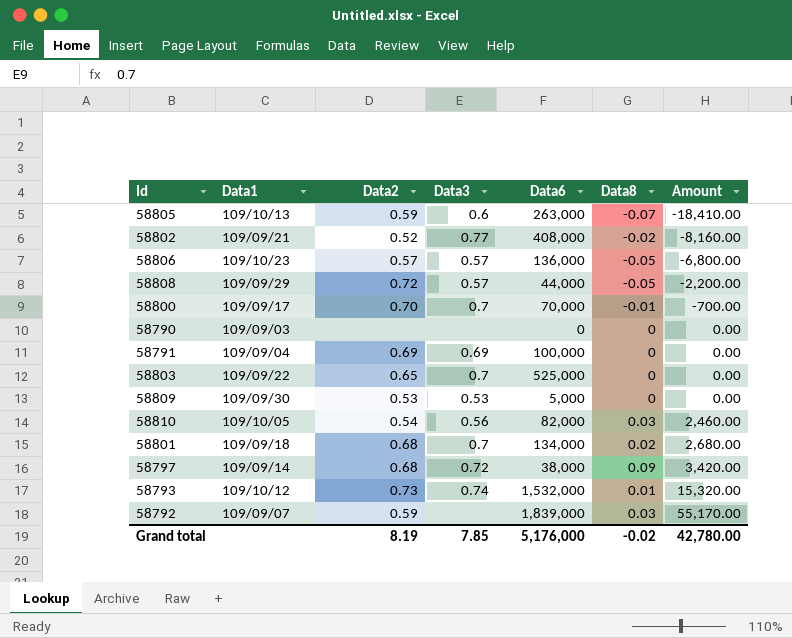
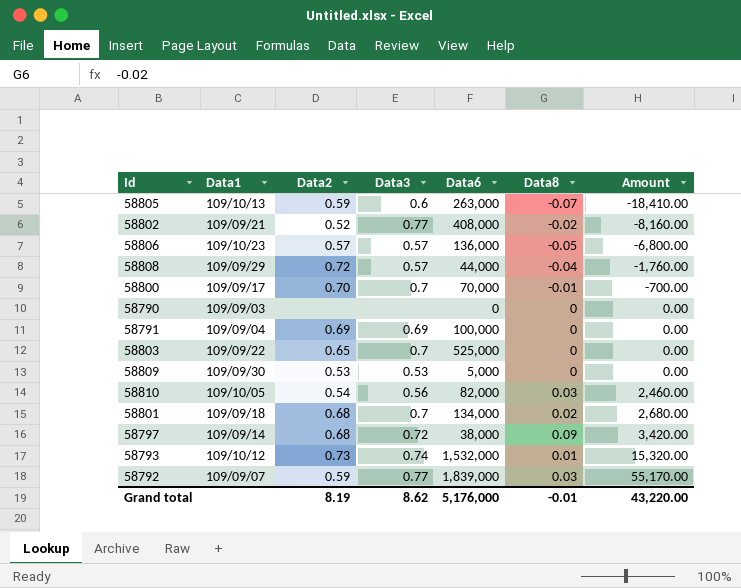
58808 | Data8: -0.05 -> -0.04
58808 | Amount: -2,200.00 -> -1,760.00
58792 | Data3: none -> 0.77
Grand total | Data3: 7.85 -> 8.62
Grand total | Data8: -0.02 -> -0.01
Grand total | Amount: 42,780.00 -> 43,220.00

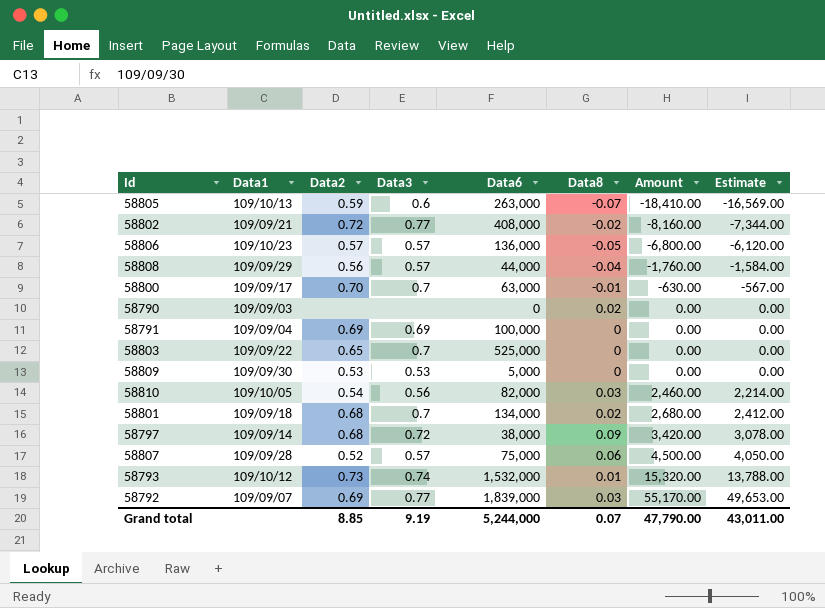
column Estimate | formula: none -> [Amount] * 0.9
58802 | Data2: 0.52 -> 0.72
58808 | Data2: 0.72 -> 0.56
58800 | Data6: 70,000 -> 63,000
58800 | Amount: -700.00 -> -630.00
58790 | Data8: 0 -> 0.02
row 58807: none -> 109/09/28 | 0.52 | 0.57 | 75,000 | 0.06 | 4,500.00 | 4,050.00
58792 | Data2: 0.59 -> 0.69
Grand total | Data2: 8.19 -> 8.85
Grand total | Data3: 8.62 -> 9.19
Grand total | Data6: 5,176,000 -> 5,244,000
Grand total | Data8: -0.01 -> 0.07
Grand total | Amount: 43,220.00 -> 47,790.00

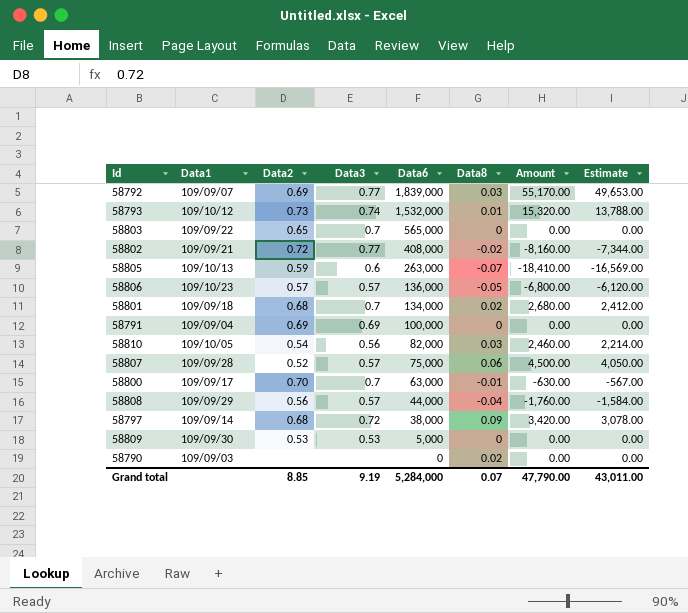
row order: Amount ascending -> Data6 descending
58803 | Data6: 525,000 -> 565,000
Grand total | Data6: 5,244,000 -> 5,284,000

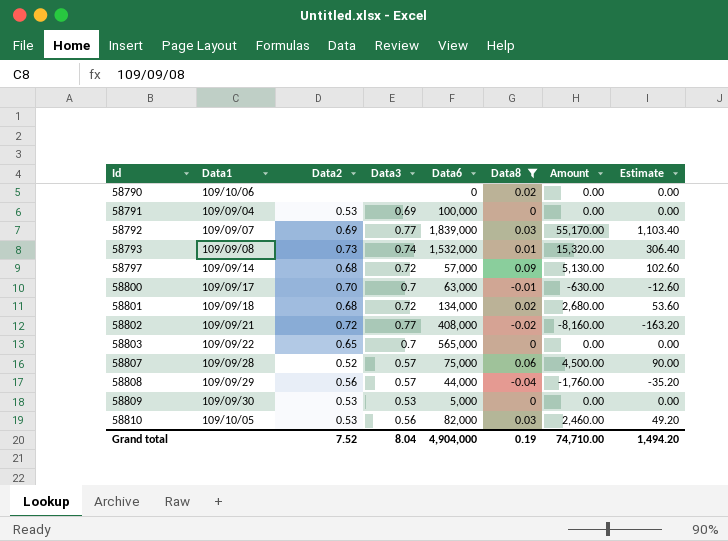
filter: none -> Data8 >= -0.04
row order: Data6 descending -> Id ascending
column Estimate | formula: [Amount] * 0.9 -> [Amount] * 0.02
58790 | Data1: 109/09/03 -> 109/10/06
58791 | Data2: 0.69 -> 0.53
58793 | Data1: 109/10/12 -> 109/09/08
58797 | Data6: 38,000 -> 57,000
58797 | Amount: 3,420.00 -> 5,130.00
58801 | Data3: 0.7 -> 0.72
58810 | Data2: 0.54 -> 0.53
Grand total | Data2: 8.85 -> 7.52
Grand total | Data3: 9.19 -> 8.04
Grand total | Data6: 5,284,000 -> 4,904,000
Grand total | Data8: 0.07 -> 0.19
Grand total | Amount: 47,790.00 -> 74,710.00
Grand total | Estimate: 43,011.00 -> 1,494.20

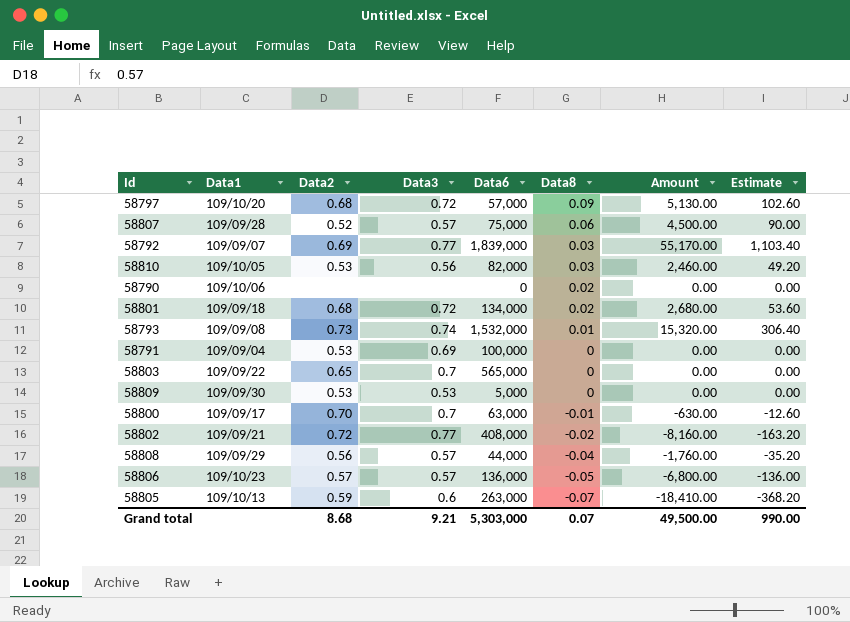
filter: Data8 >= -0.04 -> none
row order: Id ascending -> Data8 descending
58797 | Data1: 109/09/14 -> 109/10/20
Grand total | Data2: 7.52 -> 8.68
Grand total | Data3: 8.04 -> 9.21
Grand total | Data6: 4,904,000 -> 5,303,000
Grand total | Data8: 0.19 -> 0.07
Grand total | Amount: 74,710.00 -> 49,500.00
Grand total | Estimate: 1,494.20 -> 990.00

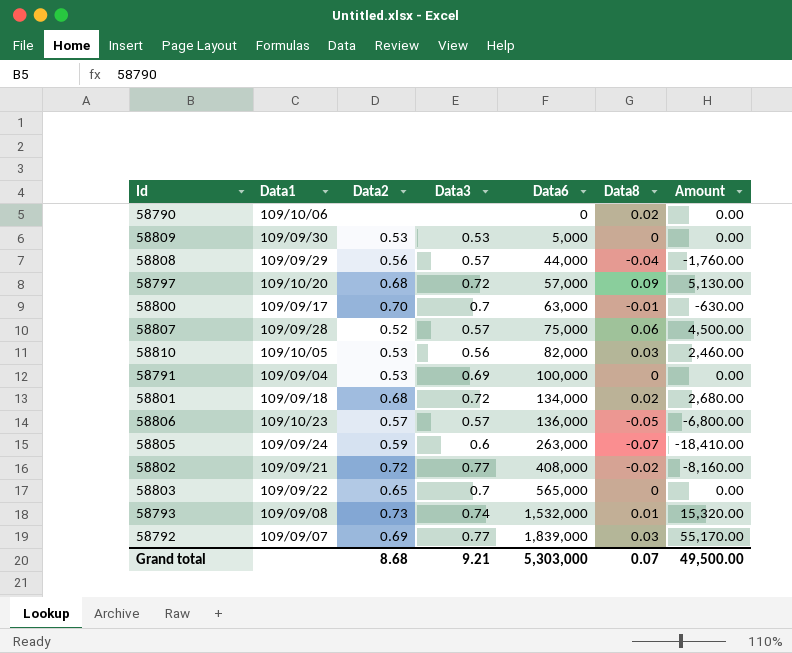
row order: Data8 descending -> Data6 ascending
column Estimate | formula: [Amount] * 0.02 -> none
58805 | Data1: 109/10/13 -> 109/09/24

